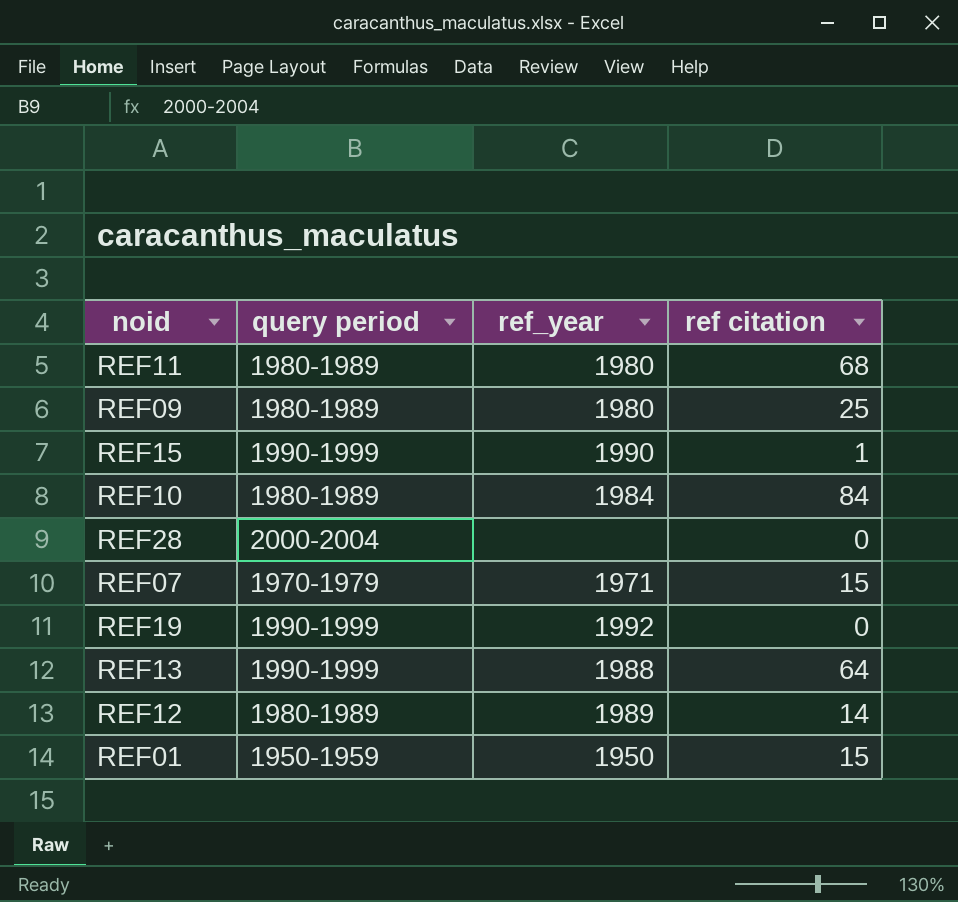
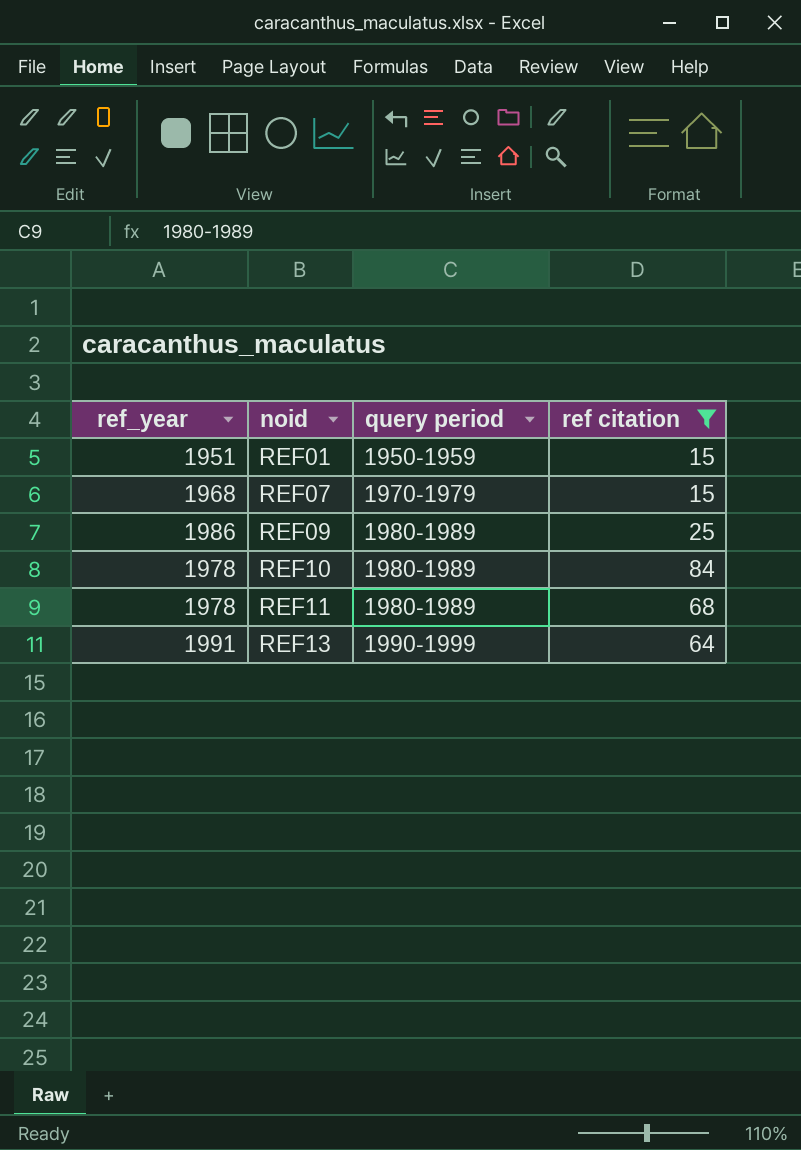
filter: none -> ref citation >= 15
row order: none -> noid ascending
column ref_year | position: 3 -> 1
REF01 | ref_year: 1950 -> 1951
REF07 | ref_year: 1971 -> 1968
REF09 | ref_year: 1980 -> 1986
REF10 | ref_year: 1984 -> 1978
REF11 | ref_year: 1980 -> 1978
REF13 | ref_year: 1988 -> 1991

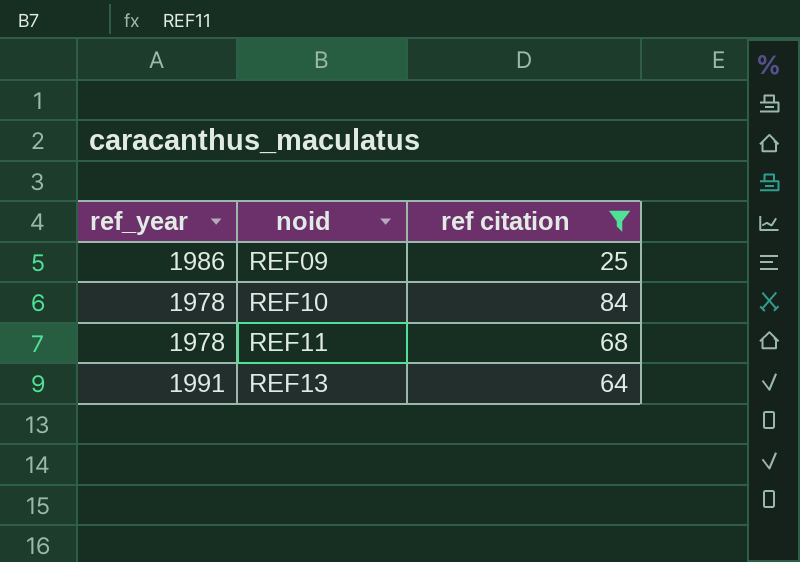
column query period | position: 3 -> none
row REF01: 1951 | 1950-1959 | 15 -> none
row REF07: 1968 | 1970-1979 | 15 -> none

